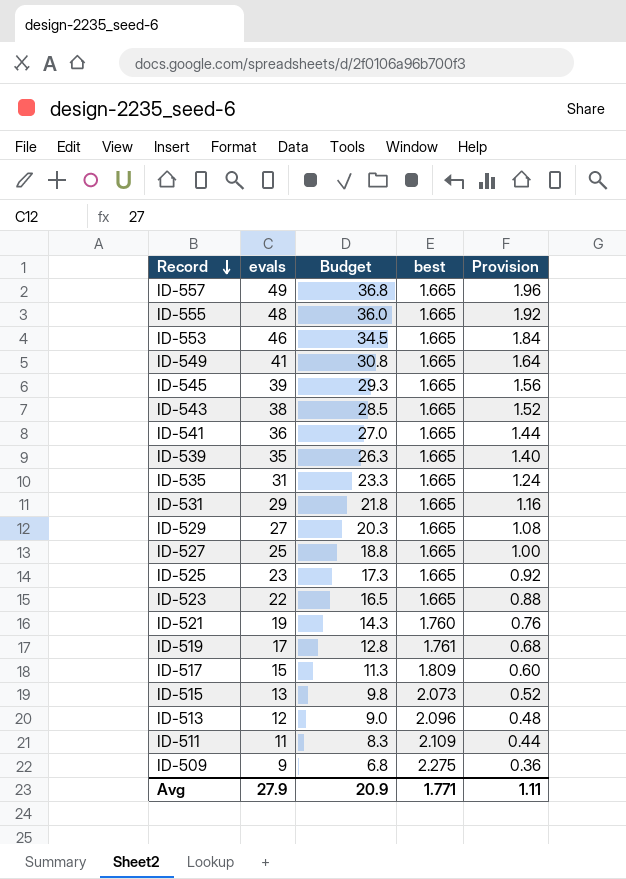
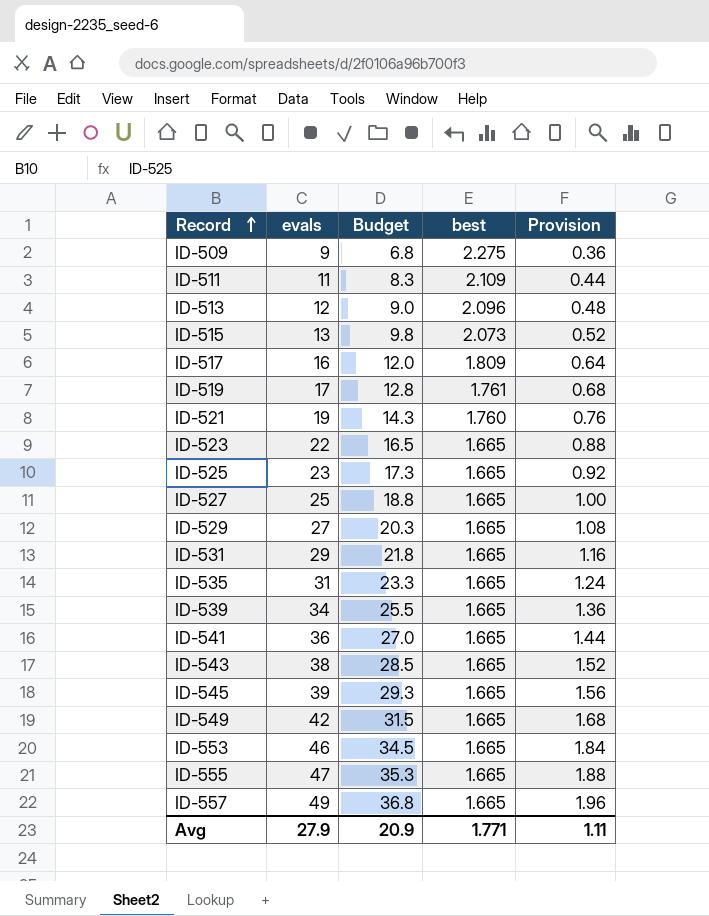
row order: Record descending -> Record ascending
ID-517 | evals: 15 -> 16
ID-517 | Budget: 11.3 -> 12.0
ID-517 | Provision: 0.60 -> 0.64
ID-539 | evals: 35 -> 34
ID-539 | Budget: 26.3 -> 25.5
ID-539 | Provision: 1.40 -> 1.36
ID-549 | evals: 41 -> 42
ID-549 | Budget: 30.8 -> 31.5
ID-549 | Provision: 1.64 -> 1.68
ID-555 | evals: 48 -> 47
ID-555 | Budget: 36.0 -> 35.3
ID-555 | Provision: 1.92 -> 1.88

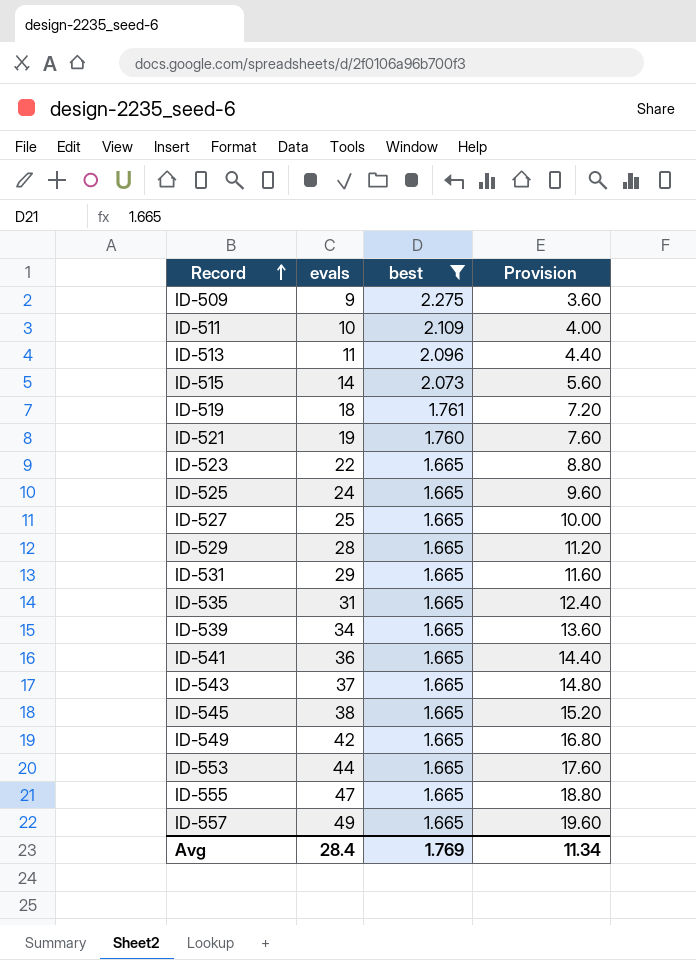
filter: none -> best != 1.809
column Budget | formula: [evals] * 0.75 -> none
column Provision | formula: [evals] * 0.04 -> [evals] * 0.4
ID-511 | evals: 11 -> 10
ID-513 | evals: 12 -> 11
ID-515 | evals: 13 -> 14
ID-519 | evals: 17 -> 18
ID-525 | evals: 23 -> 24
ID-529 | evals: 27 -> 28
ID-543 | evals: 38 -> 37
ID-545 | evals: 39 -> 38
ID-553 | evals: 46 -> 44
Avg | evals: 27.9 -> 28.4
Avg | best: 1.771 -> 1.769
Avg | Provision: 1.11 -> 11.34

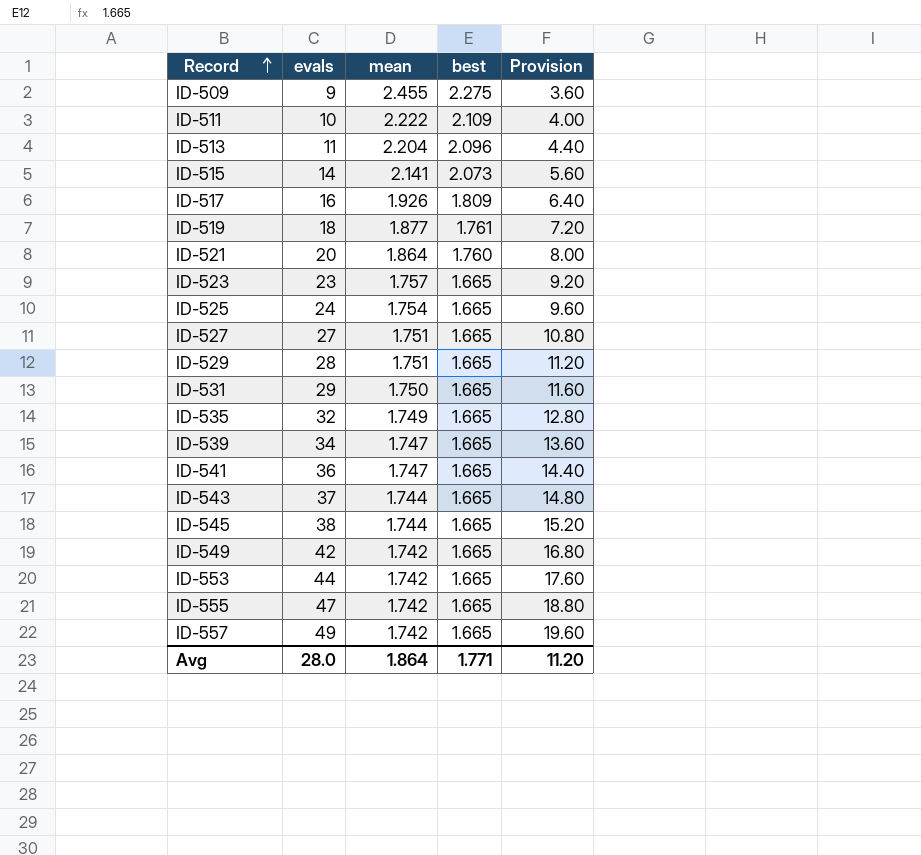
filter: best != 1.809 -> none
column mean | position: none -> 3
ID-521 | evals: 19 -> 20
ID-521 | Provision: 7.60 -> 8.00
ID-523 | evals: 22 -> 23
ID-523 | Provision: 8.80 -> 9.20
ID-527 | evals: 25 -> 27
ID-527 | Provision: 10.00 -> 10.80
ID-535 | evals: 31 -> 32
ID-535 | Provision: 12.40 -> 12.80
Avg | evals: 28.4 -> 28.0
Avg | best: 1.769 -> 1.771
Avg | Provision: 11.34 -> 11.20

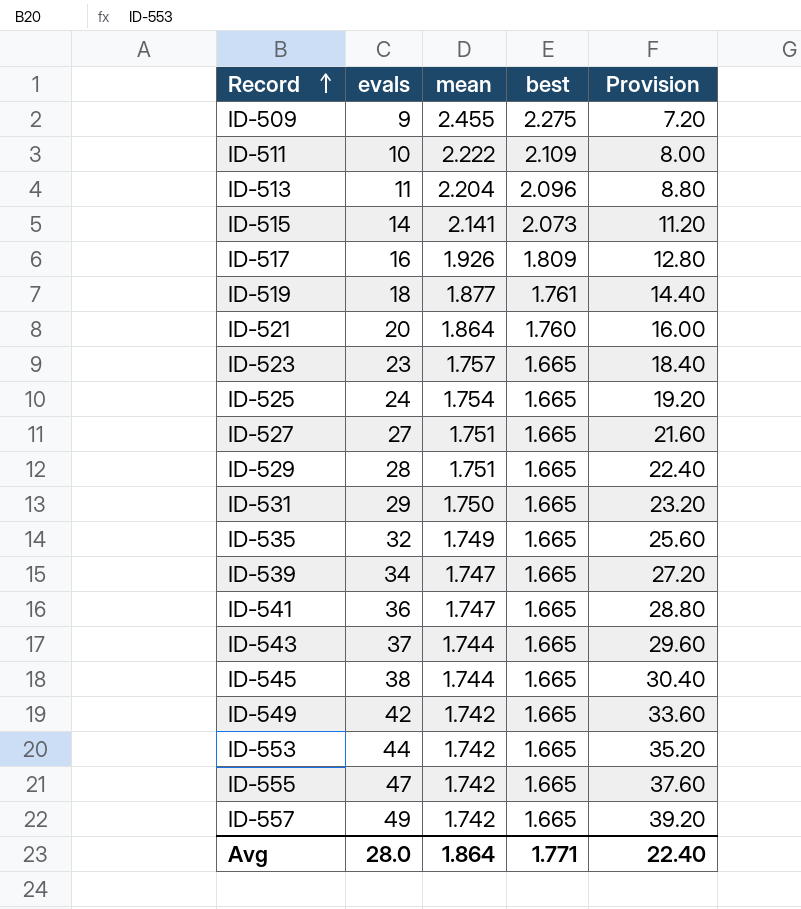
column Provision | formula: [evals] * 0.4 -> [evals] * 0.8
Avg | Provision: 11.20 -> 22.40

